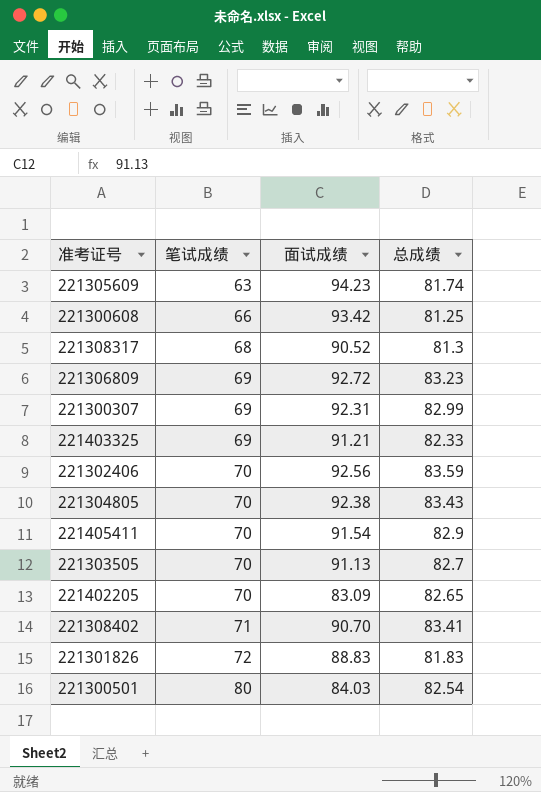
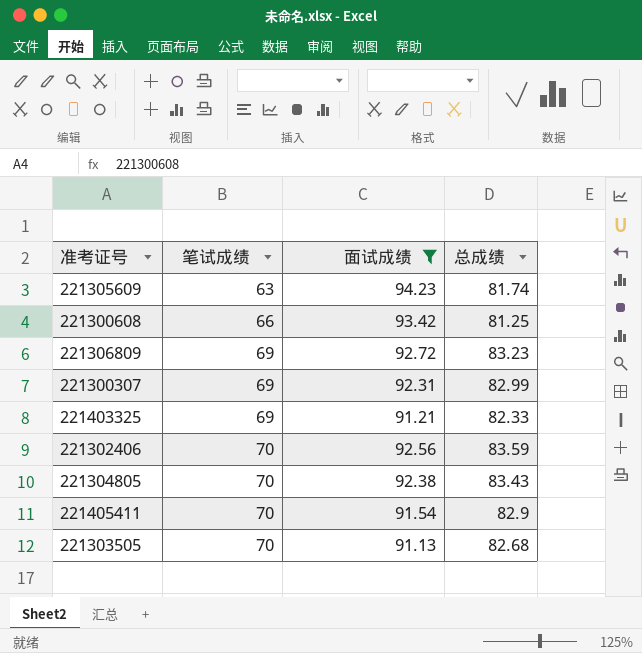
filter: none -> 面试成绩 >= 91.13
221303505 | 总成绩: 82.7 -> 82.68

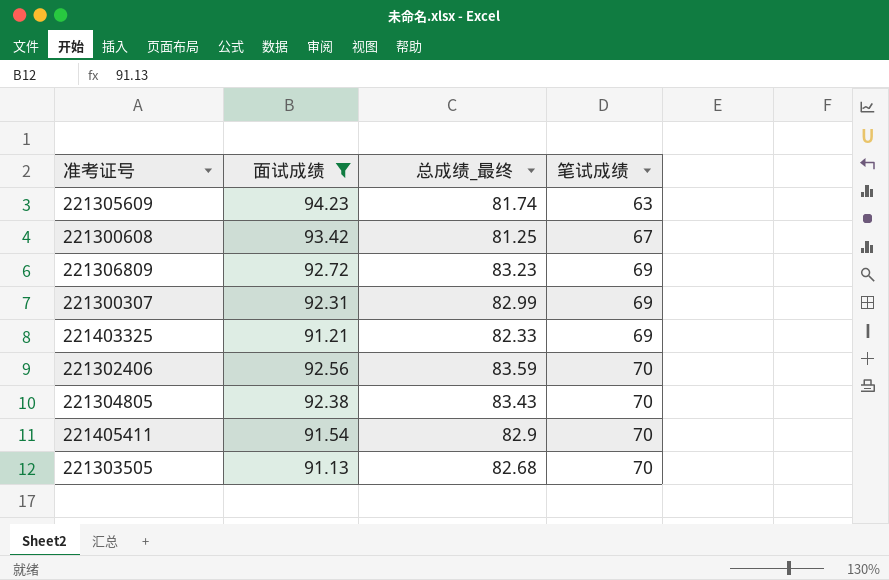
column name: 总成绩 -> 总成绩_最终
column 笔试成绩 | position: 2 -> 4
221300608 | 笔试成绩: 66 -> 67

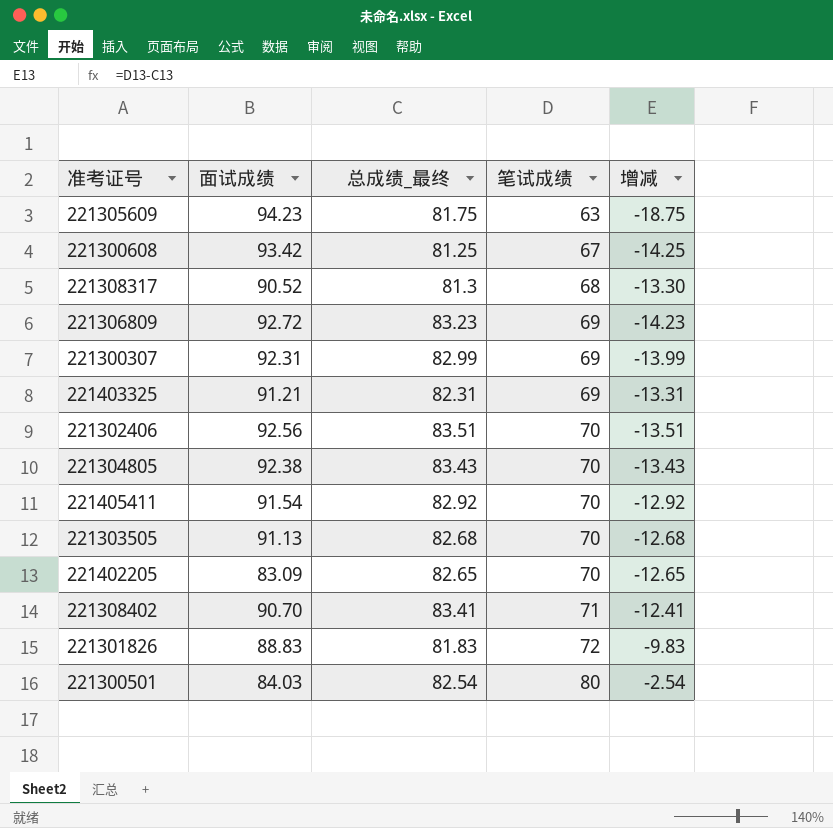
filter: 面试成绩 >= 91.13 -> none
column 增减 | formula: none -> [笔试成绩] - [总成绩_最终]
221305609 | 总成绩_最终: 81.74 -> 81.75
221403325 | 总成绩_最终: 82.33 -> 82.31
221302406 | 总成绩_最终: 83.59 -> 83.51
221405411 | 总成绩_最终: 82.9 -> 82.92

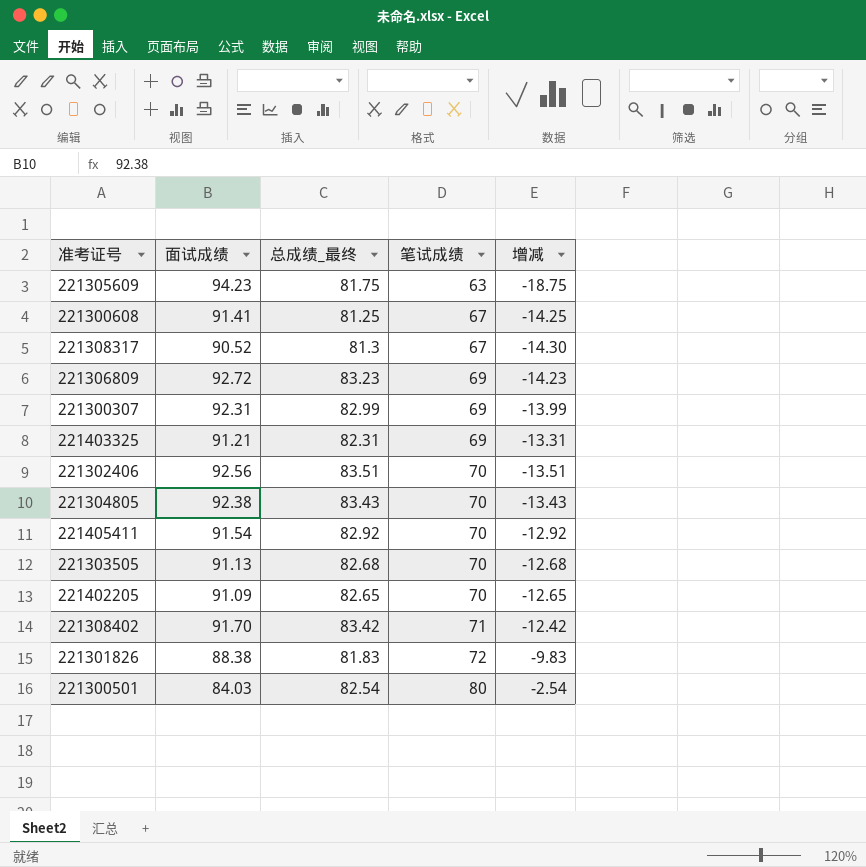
221300608 | 面试成绩: 93.42 -> 91.41
221308317 | 笔试成绩: 68 -> 67
221308317 | 增减: -13.30 -> -14.30
221402205 | 面试成绩: 83.09 -> 91.09
221308402 | 面试成绩: 90.70 -> 91.70
221308402 | 总成绩_最终: 83.41 -> 83.42
221308402 | 增减: -12.41 -> -12.42
221301826 | 面试成绩: 88.83 -> 88.38

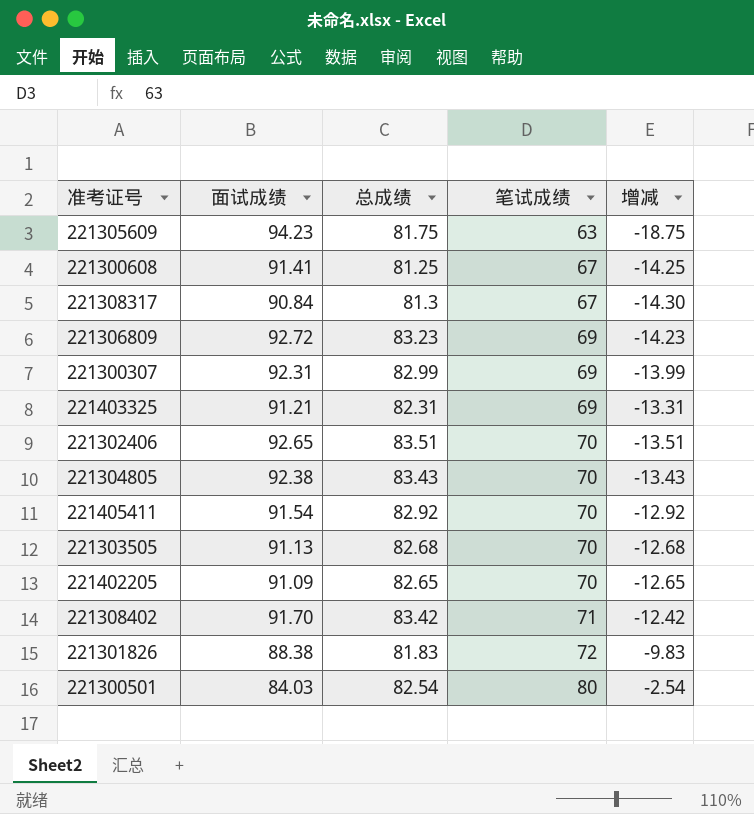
column name: 总成绩_最终 -> 总成绩
221308317 | 面试成绩: 90.52 -> 90.84
221302406 | 面试成绩: 92.56 -> 92.65

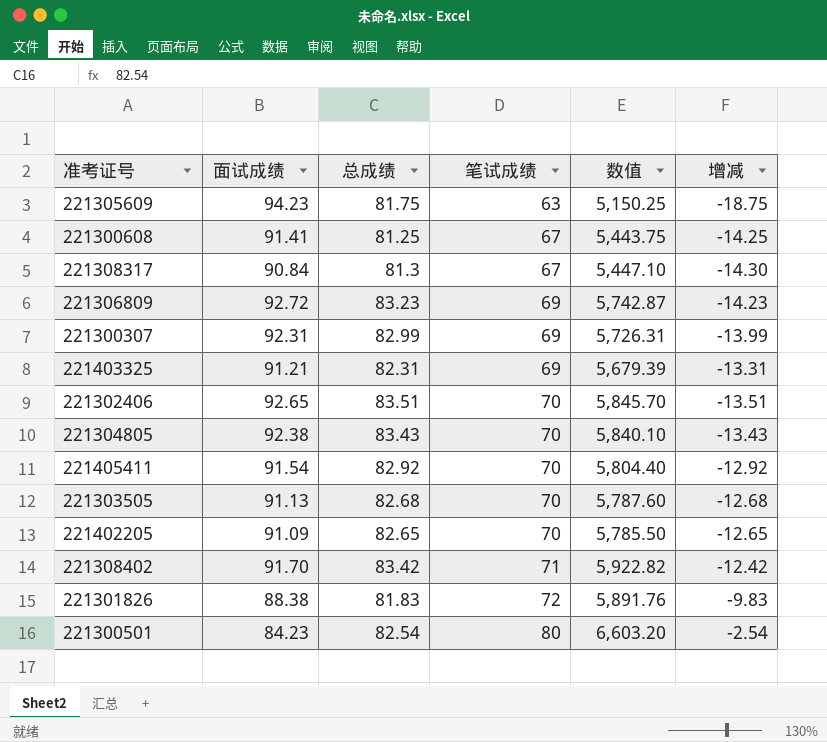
column 数值 | formula: none -> [总成绩] * [笔试成绩]
221300501 | 面试成绩: 84.03 -> 84.23

